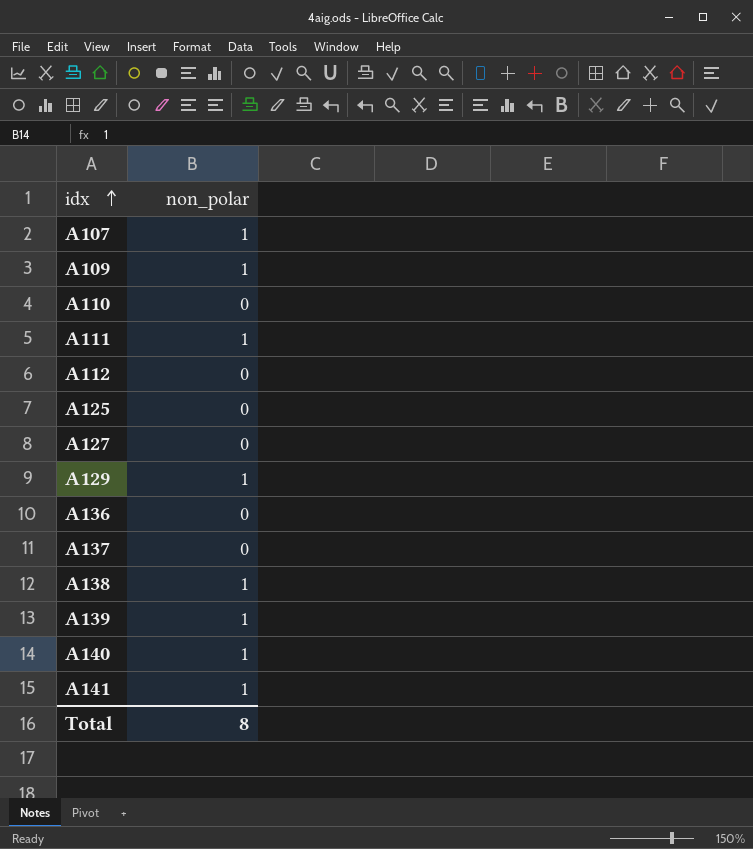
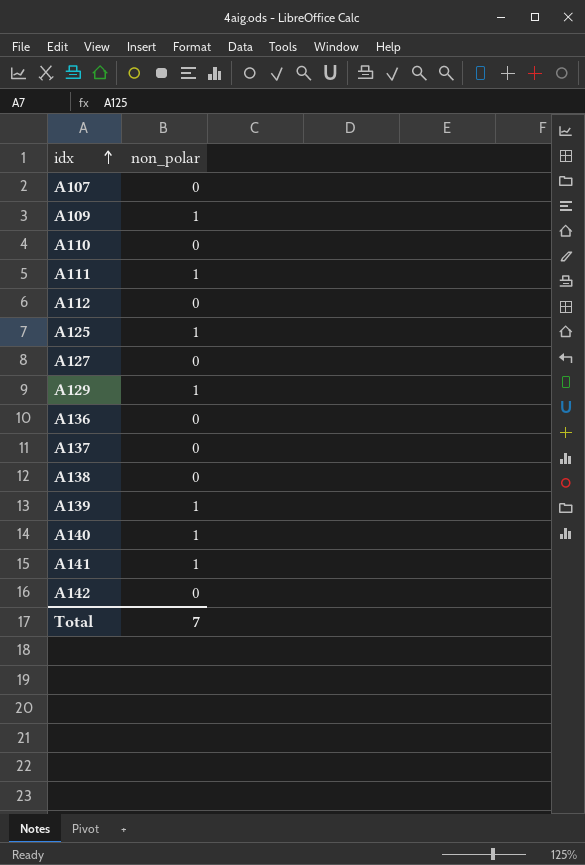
A107 | non_polar: 1 -> 0
A125 | non_polar: 0 -> 1
A138 | non_polar: 1 -> 0
row A142: none -> 0
Total | non_polar: 8 -> 7

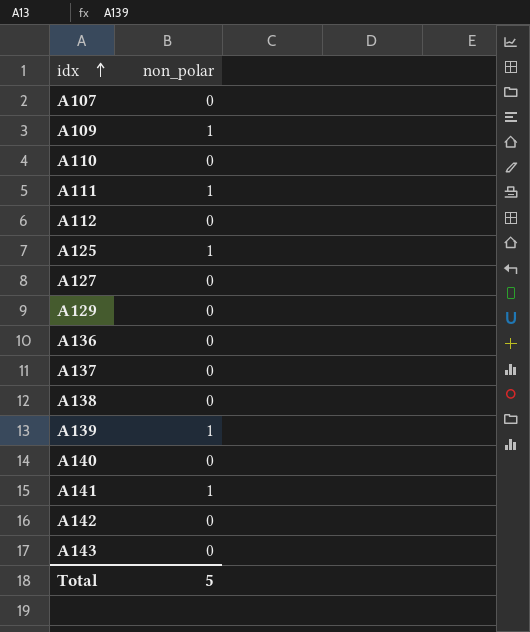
A129 | non_polar: 1 -> 0
A140 | non_polar: 1 -> 0
row A143: none -> 0
Total | non_polar: 7 -> 5

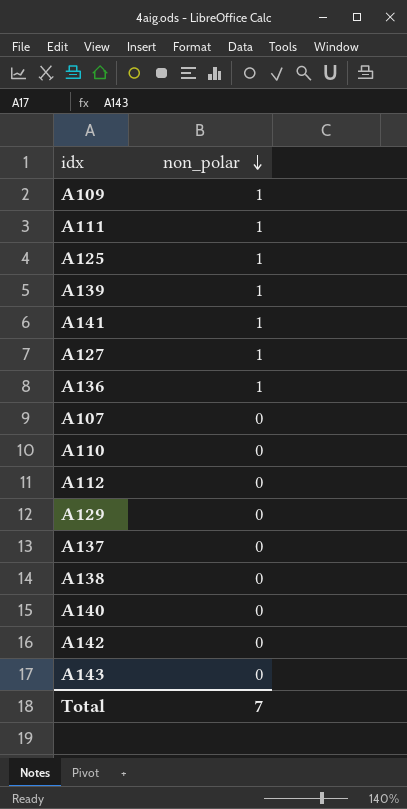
row order: idx ascending -> non_polar descending
A127 | non_polar: 0 -> 1
A136 | non_polar: 0 -> 1
Total | non_polar: 5 -> 7

